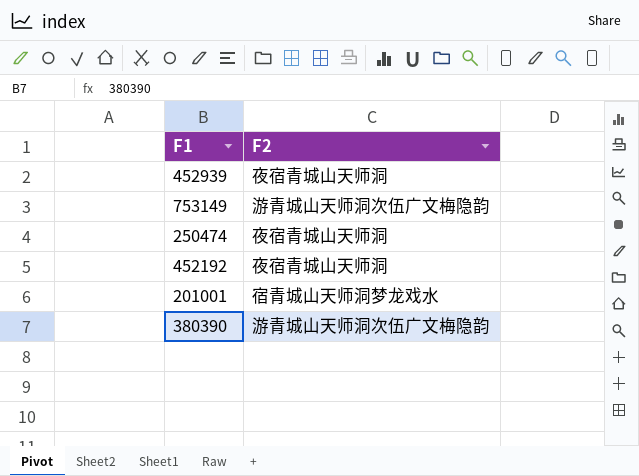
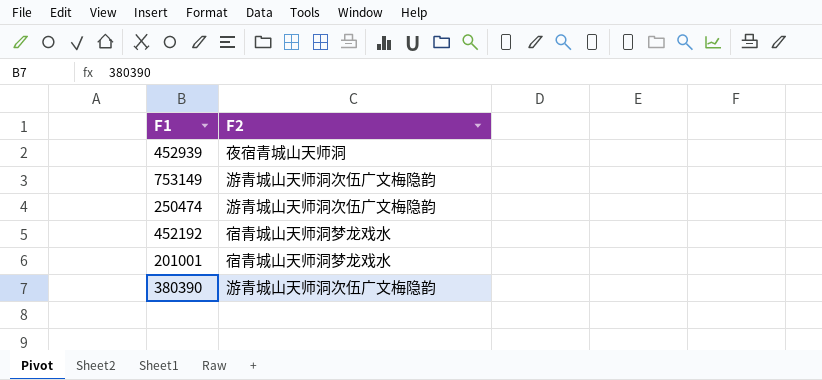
250474 | F2: 夜宿青城山天师洞 -> 游青城山天师洞次伍广文梅隐韵
452192 | F2: 夜宿青城山天师洞 -> 宿青城山天师洞梦龙戏水

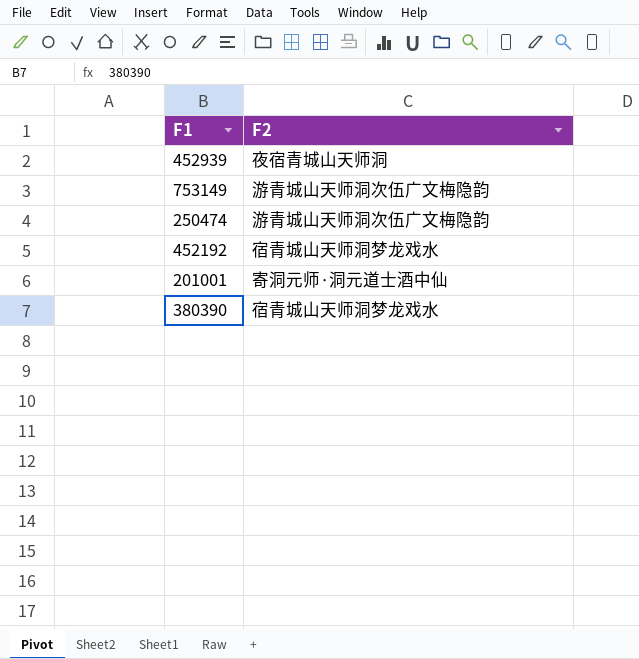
201001 | F2: 宿青城山天师洞梦龙戏水 -> 寄洞元师·洞元道士酒中仙
380390 | F2: 游青城山天师洞次伍广文梅隐韵 -> 宿青城山天师洞梦龙戏水

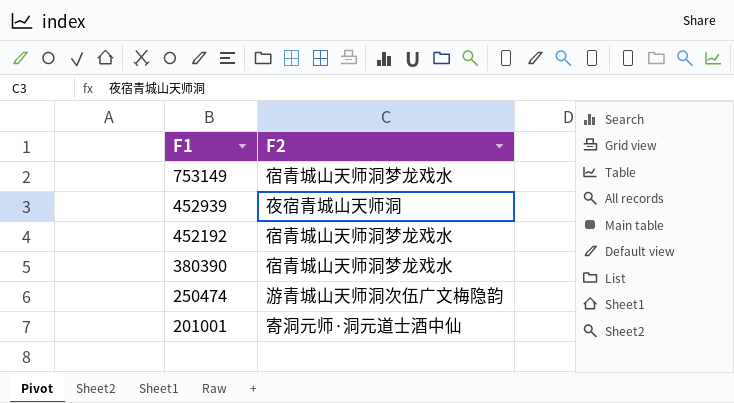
row order: none -> F1 descending
753149 | F2: 游青城山天师洞次伍广文梅隐韵 -> 宿青城山天师洞梦龙戏水

